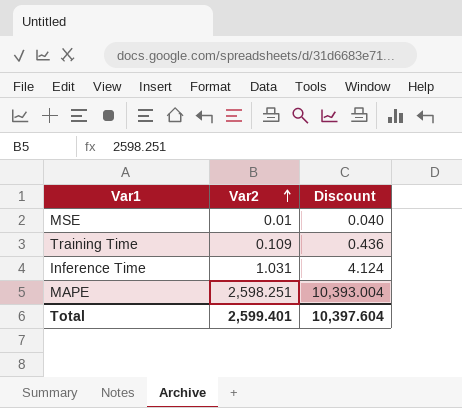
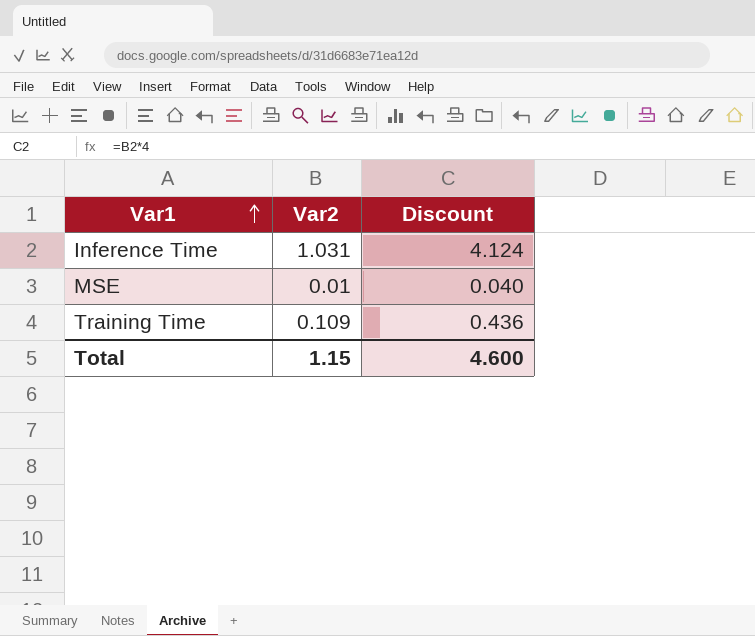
row order: Var2 ascending -> Var1 ascending
row MAPE: 2,598.251 | 10,393.004 -> none
Total | Var2: 2,599.401 -> 1.15
Total | Discount: 10,397.604 -> 4.600

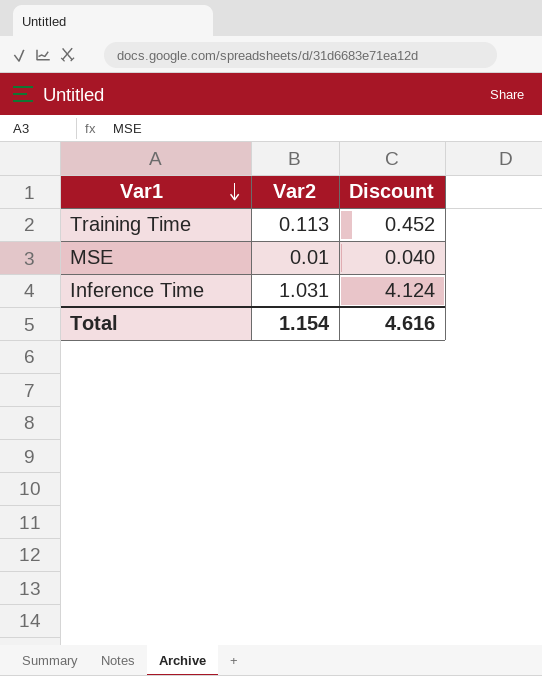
row order: Var1 ascending -> Var1 descending
Training Time | Var2: 0.109 -> 0.113
Training Time | Discount: 0.436 -> 0.452
Total | Var2: 1.15 -> 1.154
Total | Discount: 4.600 -> 4.616

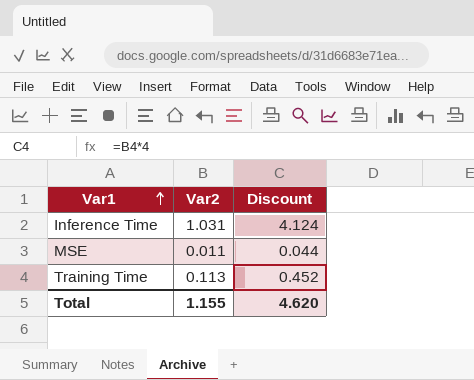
row order: Var1 descending -> Var1 ascending
MSE | Var2: 0.01 -> 0.011
MSE | Discount: 0.040 -> 0.044
Total | Var2: 1.154 -> 1.155
Total | Discount: 4.616 -> 4.620

